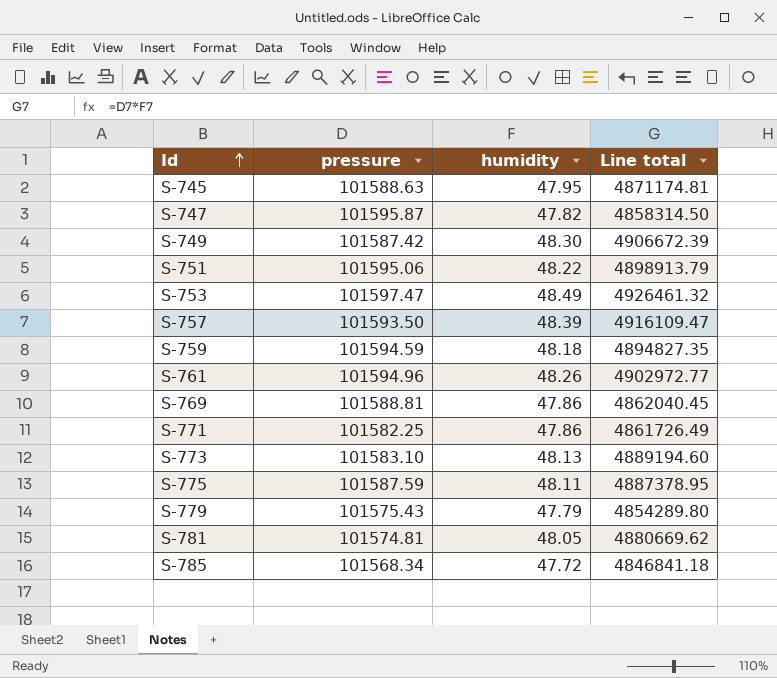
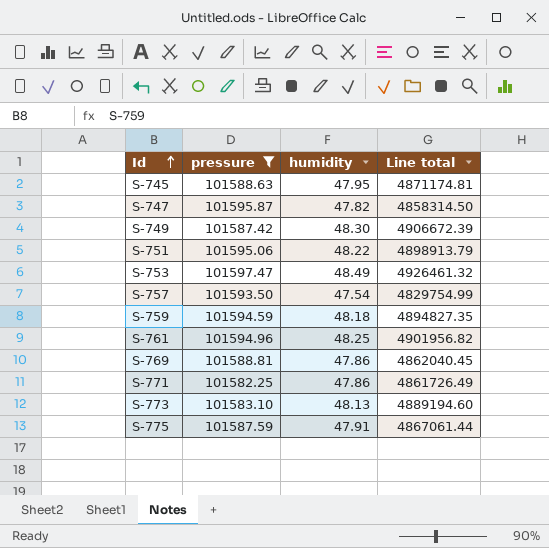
filter: none -> pressure >= 101582.25
S-757 | humidity: 48.39 -> 47.54
S-757 | Line total: 4916109.47 -> 4829754.99
S-761 | humidity: 48.26 -> 48.25
S-761 | Line total: 4902972.77 -> 4901956.82
S-775 | humidity: 48.11 -> 47.91
S-775 | Line total: 4887378.95 -> 4867061.44

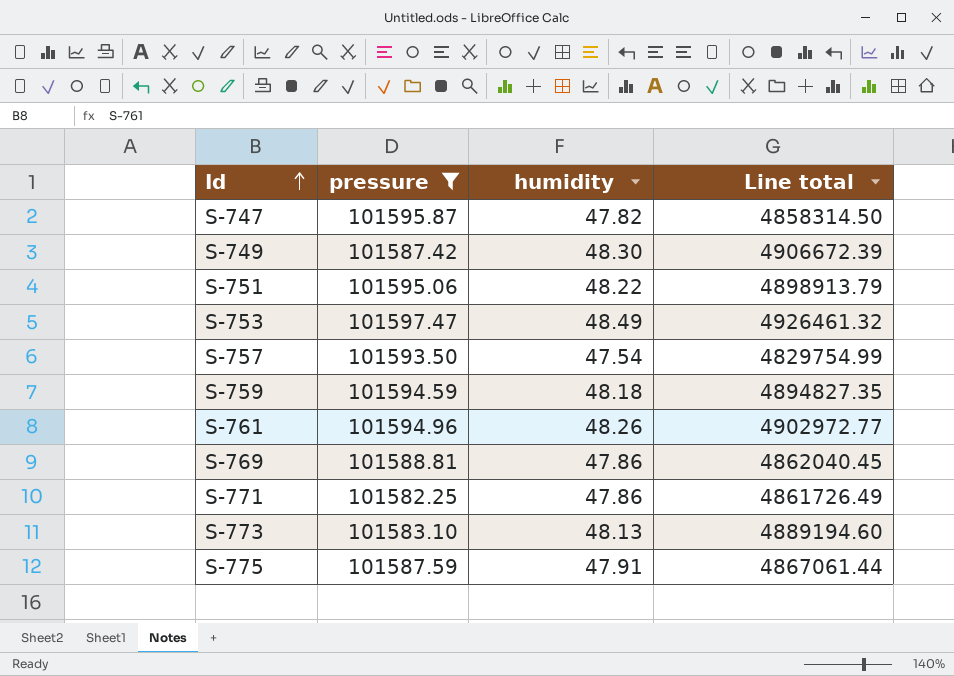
row S-745: 101588.63 | 47.95 | 4871174.81 -> none
S-761 | humidity: 48.25 -> 48.26
S-761 | Line total: 4901956.82 -> 4902972.77

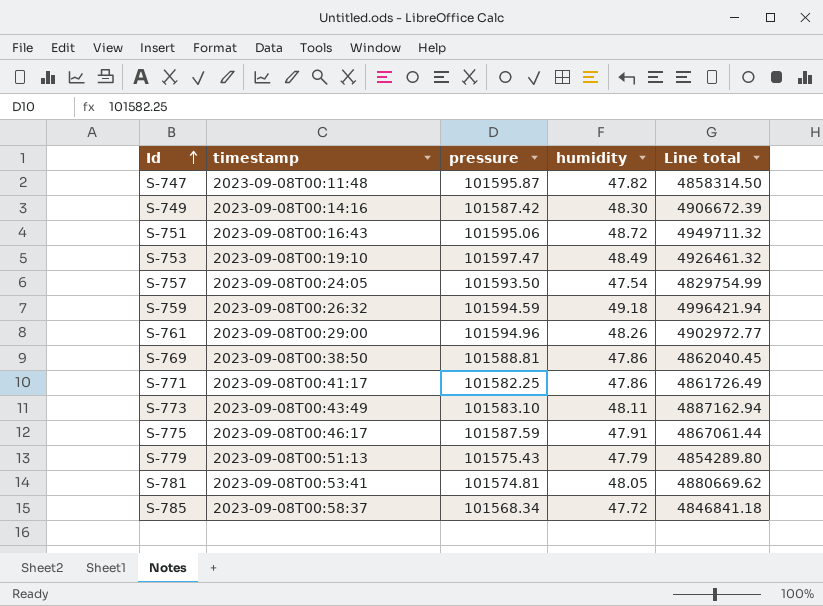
filter: pressure >= 101582.25 -> none
column timestamp | position: none -> 2
S-751 | humidity: 48.22 -> 48.72
S-751 | Line total: 4898913.79 -> 4949711.32
S-759 | humidity: 48.18 -> 49.18
S-759 | Line total: 4894827.35 -> 4996421.94
S-773 | humidity: 48.13 -> 48.11
S-773 | Line total: 4889194.60 -> 4887162.94

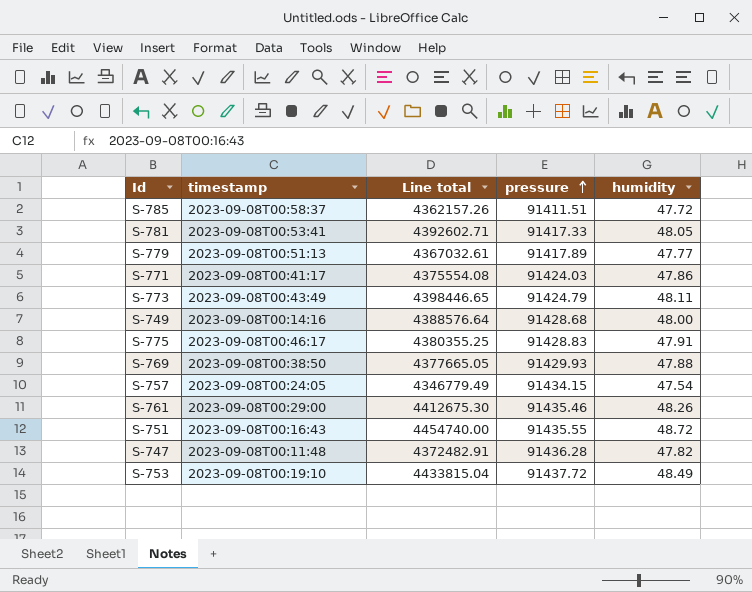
row order: Id ascending -> pressure ascending
column Line total | position: 5 -> 3
row S-759: 2023-09-08T00:26:32 | 101594.59 | 49.18 | 4996421.94 -> none
S-785 | Line total: 4846841.18 -> 4362157.26
S-785 | pressure: 101568.34 -> 91411.51
S-781 | Line total: 4880669.62 -> 4392602.71
S-781 | pressure: 101574.81 -> 91417.33
S-779 | Line total: 4854289.80 -> 4367032.61
S-779 | pressure: 101575.43 -> 91417.89
S-779 | humidity: 47.79 -> 47.77
S-771 | Line total: 4861726.49 -> 4375554.08
S-771 | pressure: 101582.25 -> 91424.03
S-773 | Line total: 4887162.94 -> 4398446.65
S-773 | pressure: 101583.10 -> 91424.79
S-749 | Line total: 4906672.39 -> 4388576.64
S-749 | pressure: 101587.42 -> 91428.68
S-749 | humidity: 48.30 -> 48.00
S-775 | Line total: 4867061.44 -> 4380355.25
S-775 | pressure: 101587.59 -> 91428.83
S-769 | Line total: 4862040.45 -> 4377665.05
S-769 | pressure: 101588.81 -> 91429.93
S-769 | humidity: 47.86 -> 47.88
S-757 | Line total: 4829754.99 -> 4346779.49
S-757 | pressure: 101593.50 -> 91434.15
S-761 | Line total: 4902972.77 -> 4412675.30
S-761 | pressure: 101594.96 -> 91435.46
S-751 | Line total: 4949711.32 -> 4454740.00
S-751 | pressure: 101595.06 -> 91435.55
S-747 | Line total: 4858314.50 -> 4372482.91
S-747 | pressure: 101595.87 -> 91436.28
S-753 | Line total: 4926461.32 -> 4433815.04
S-753 | pressure: 101597.47 -> 91437.72

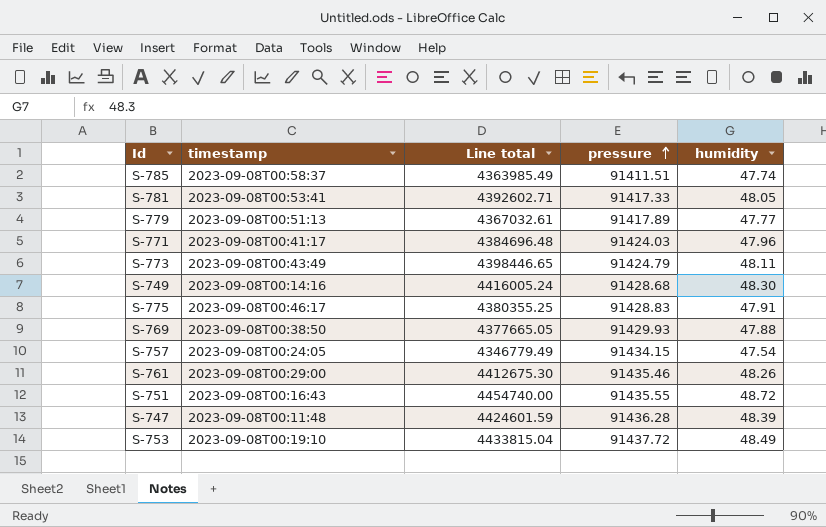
S-785 | Line total: 4362157.26 -> 4363985.49
S-785 | humidity: 47.72 -> 47.74
S-771 | Line total: 4375554.08 -> 4384696.48
S-771 | humidity: 47.86 -> 47.96
S-749 | Line total: 4388576.64 -> 4416005.24
S-749 | humidity: 48.00 -> 48.30
S-747 | Line total: 4372482.91 -> 4424601.59
S-747 | humidity: 47.82 -> 48.39

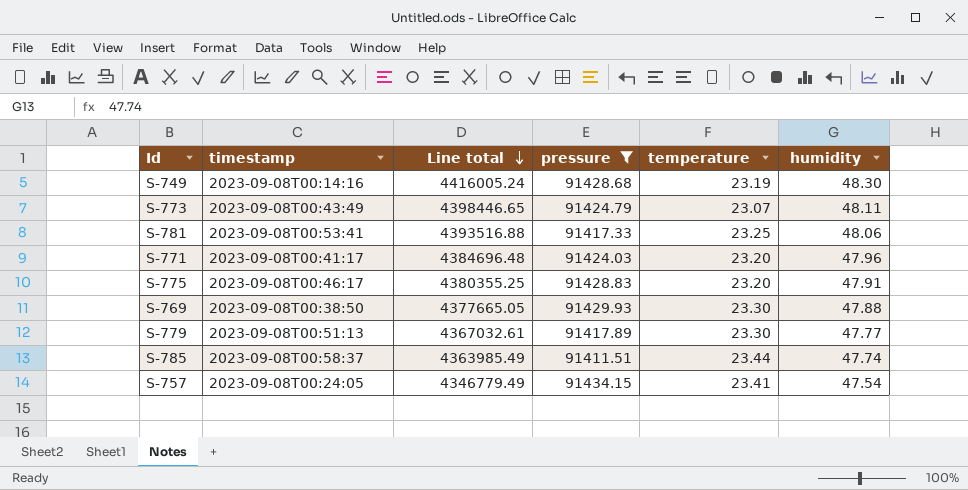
filter: none -> pressure <= 91434.15
row order: pressure ascending -> Line total descending
column temperature | position: none -> 5
S-781 | Line total: 4392602.71 -> 4393516.88
S-781 | humidity: 48.05 -> 48.06

